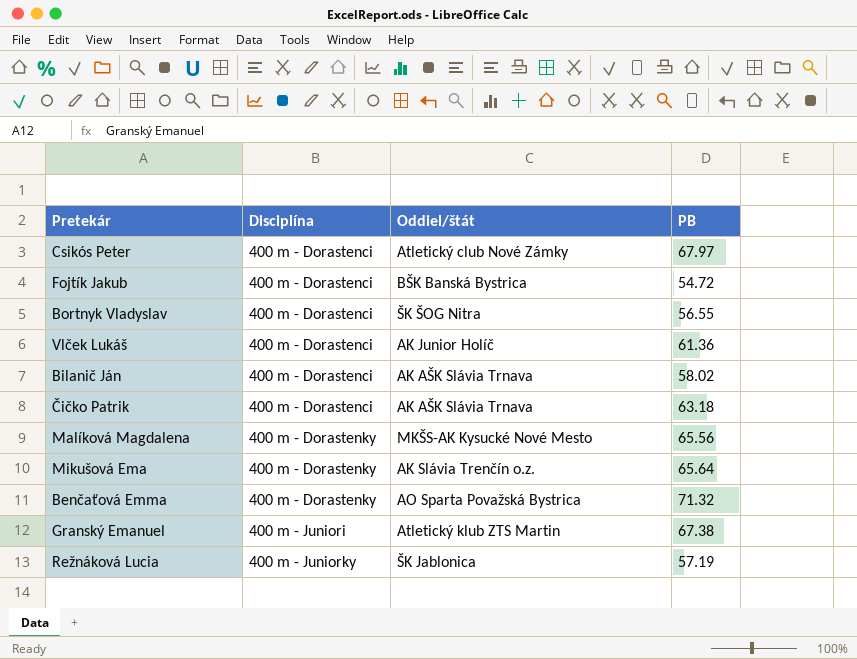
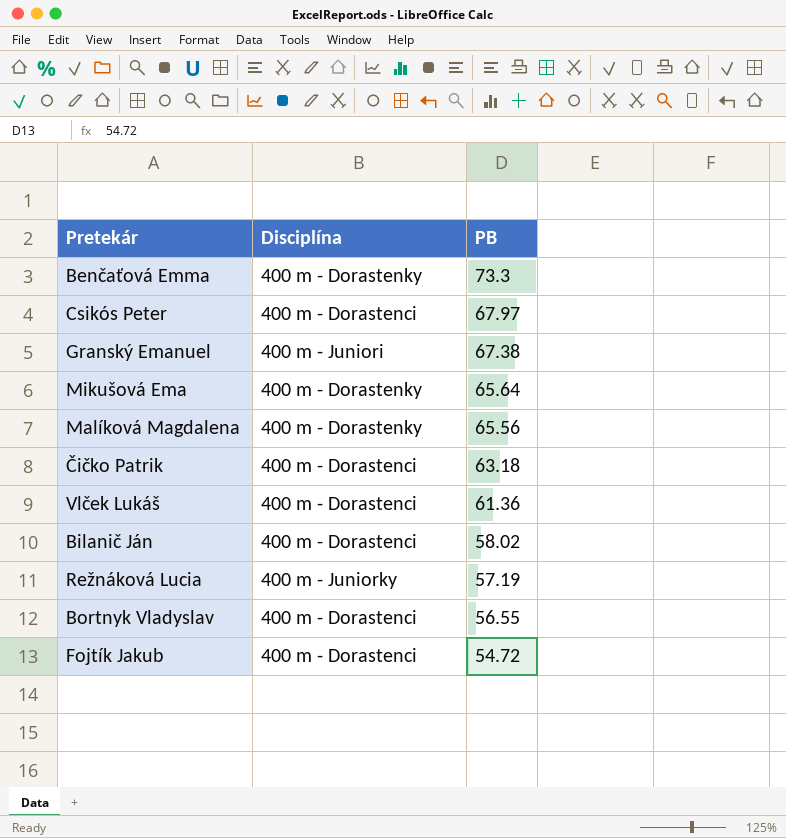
row order: Disciplína ascending -> PB descending
column Oddiel/štát | position: 3 -> none
Benčaťová Emma | PB: 71.32 -> 73.3

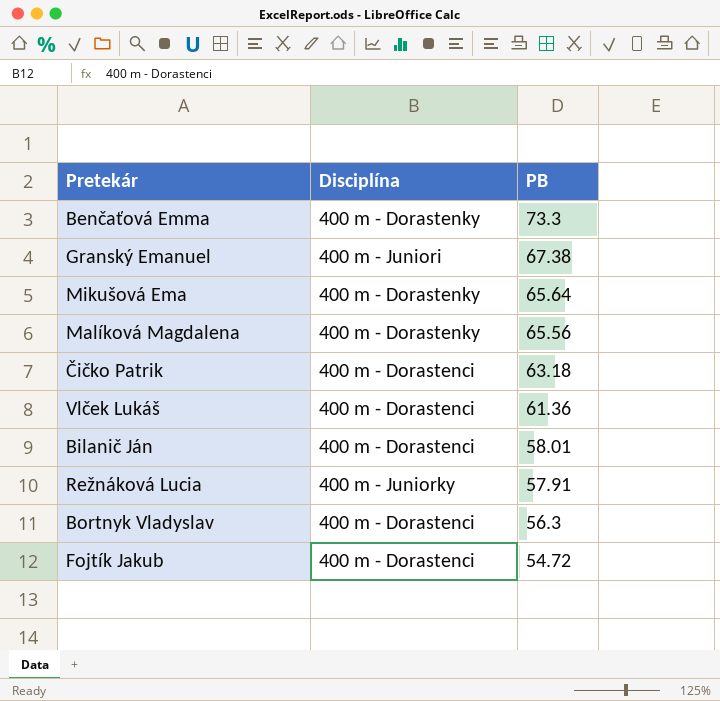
row Csikós Peter: 400 m - Dorastenci | 67.97 -> none
Bilanič Ján | PB: 58.02 -> 58.01
Režnáková Lucia | PB: 57.19 -> 57.91
Bortnyk Vladyslav | PB: 56.55 -> 56.3

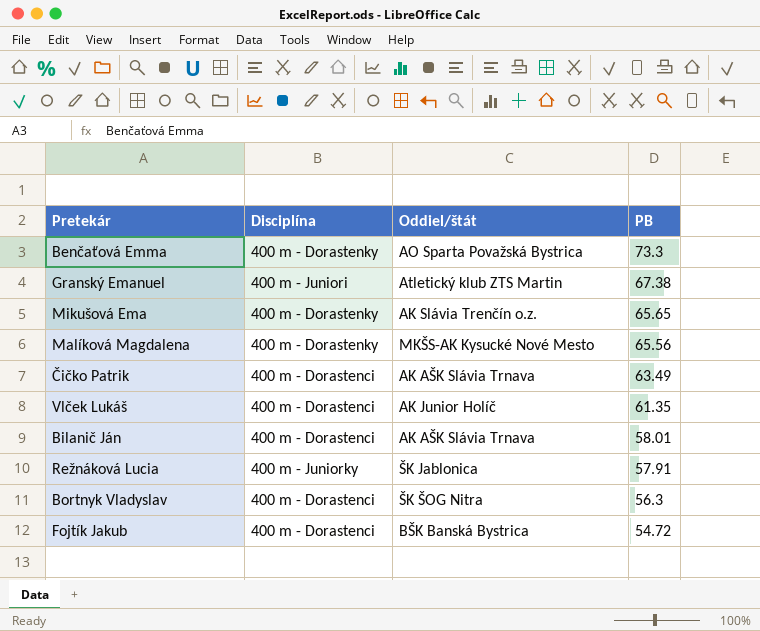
column Oddiel/štát | position: none -> 3
Mikušová Ema | PB: 65.64 -> 65.65
Čičko Patrik | PB: 63.18 -> 63.49
Vlček Lukáš | PB: 61.36 -> 61.35

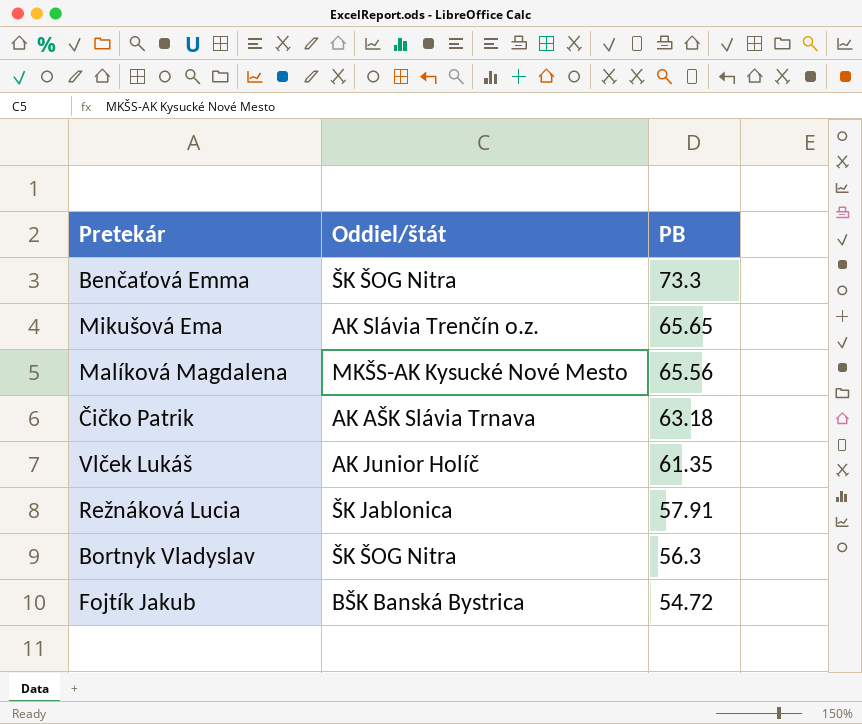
column Disciplína | position: 2 -> none
row Granský Emanuel: 400 m - Juniori | Atletický klub ZTS Martin | 67.38 -> none
row Bilanič Ján: 400 m - Dorastenci | AK AŠK Slávia Trnava | 58.01 -> none
Benčaťová Emma | Oddiel/štát: AO Sparta Považská Bystrica -> ŠK ŠOG Nitra
Čičko Patrik | PB: 63.49 -> 63.18

